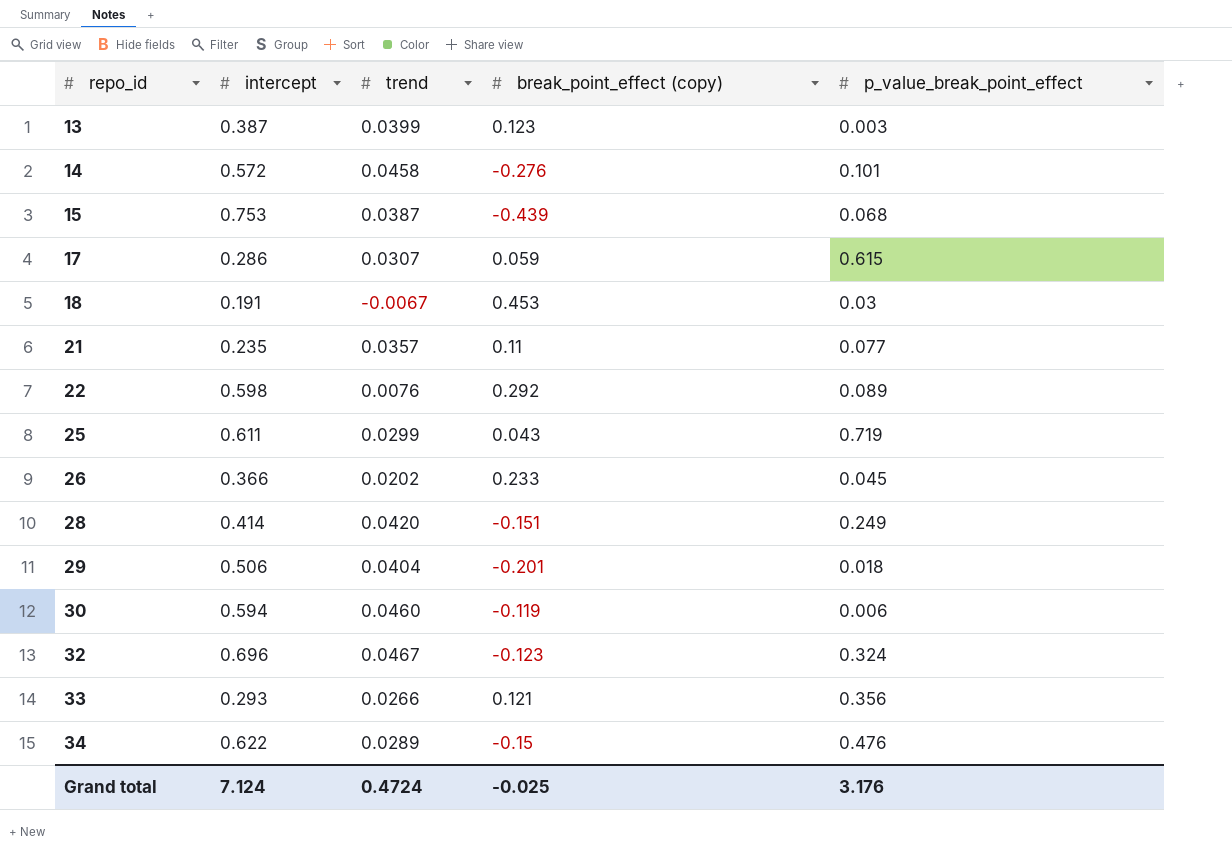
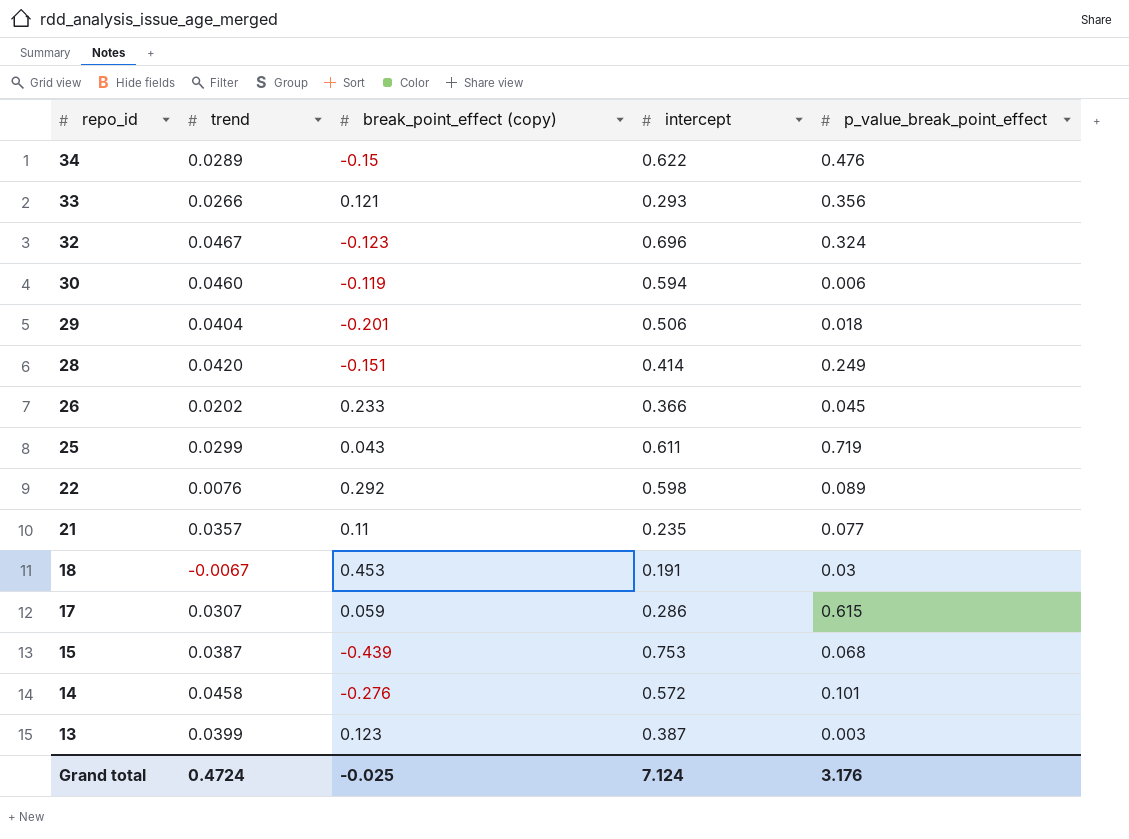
row order: repo_id ascending -> repo_id descending
column intercept | position: 2 -> 4

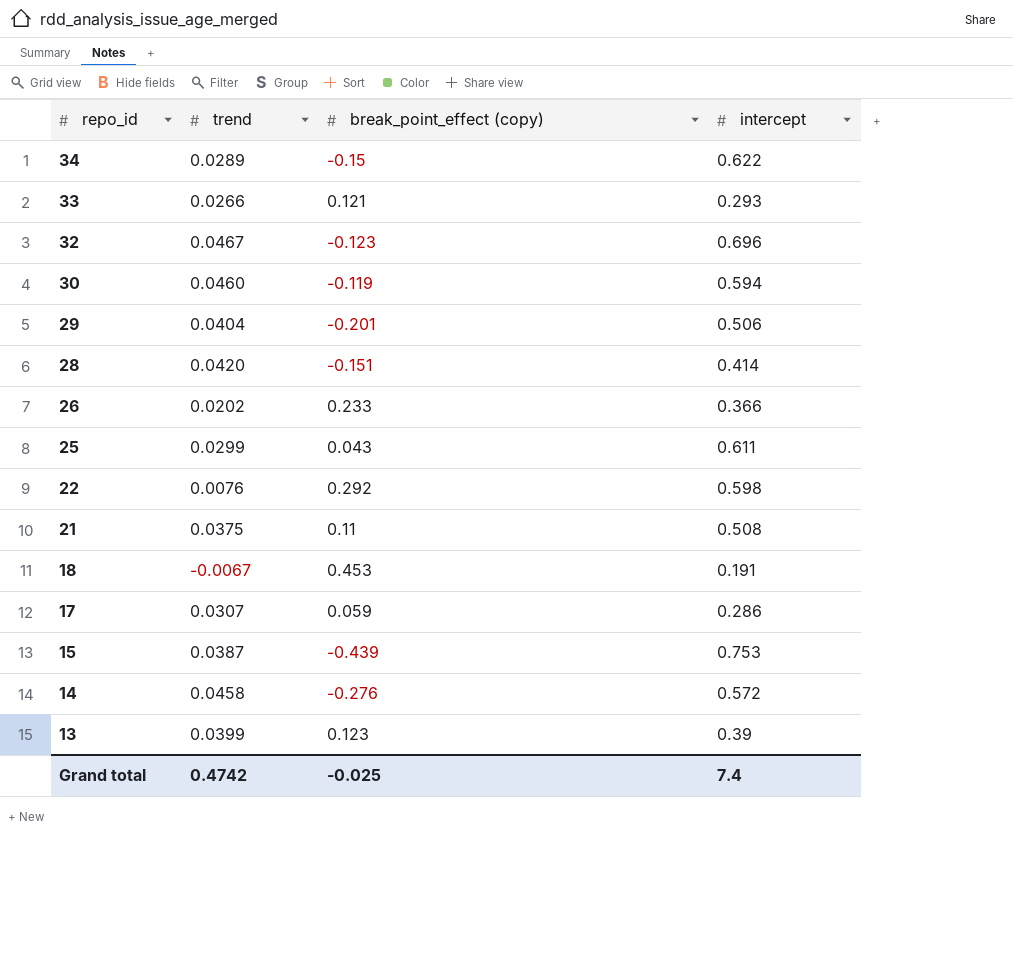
column p_value_break_point_effect | position: 5 -> none
21 | trend: 0.0357 -> 0.0375
21 | intercept: 0.235 -> 0.508
13 | intercept: 0.387 -> 0.39
Grand total | trend: 0.4724 -> 0.4742
Grand total | intercept: 7.124 -> 7.4

